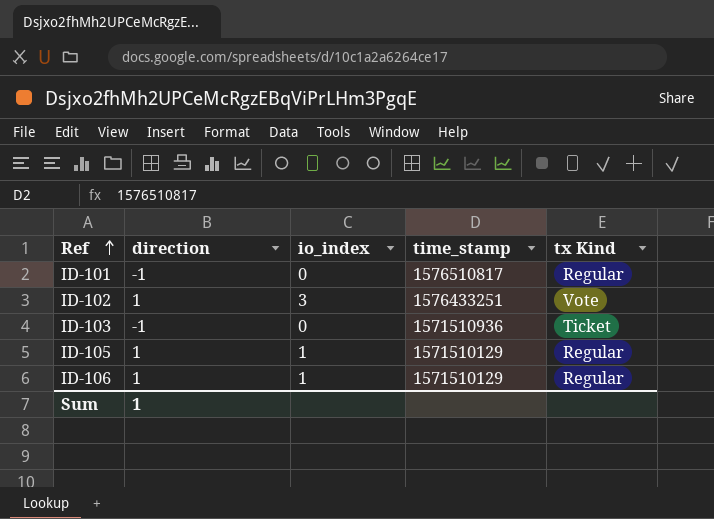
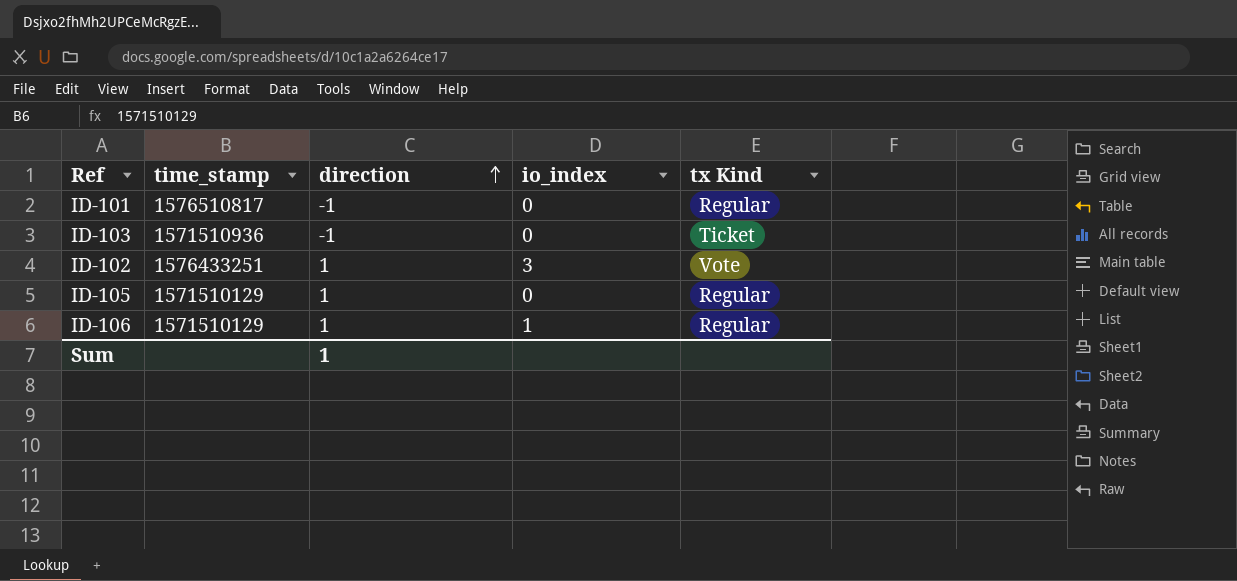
row order: Ref ascending -> direction ascending
column time_stamp | position: 4 -> 2
ID-105 | io_index: 1 -> 0

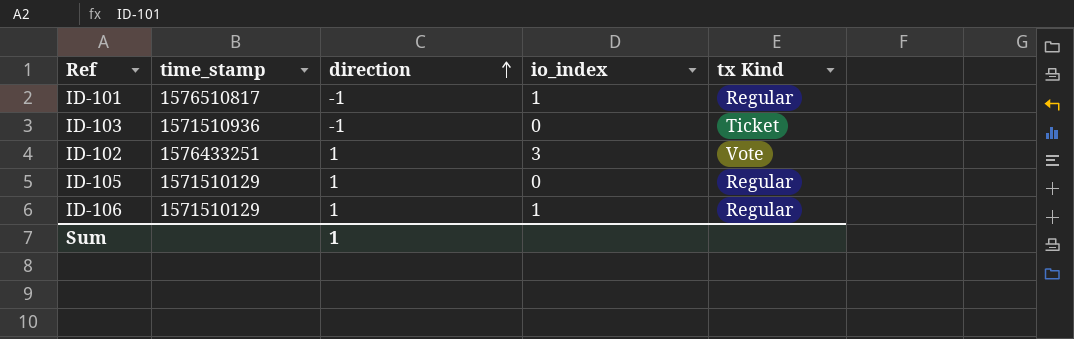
ID-101 | io_index: 0 -> 1

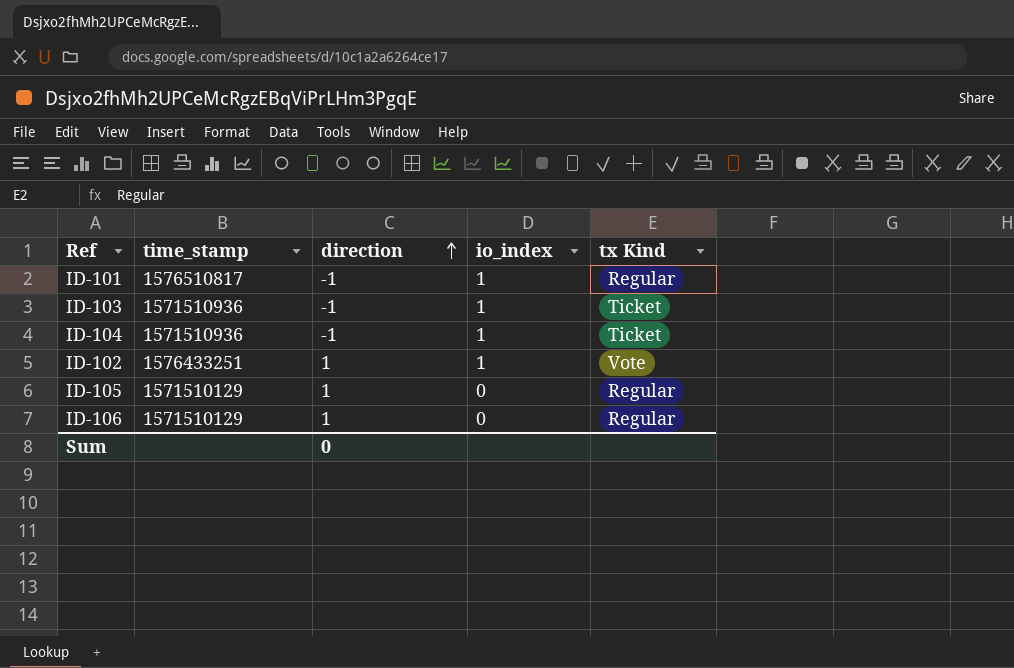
ID-103 | io_index: 0 -> 1
row ID-104: none -> 1571510936 | -1 | 1 | Ticket
ID-102 | io_index: 3 -> 1
ID-106 | io_index: 1 -> 0
Sum | direction: 1 -> 0

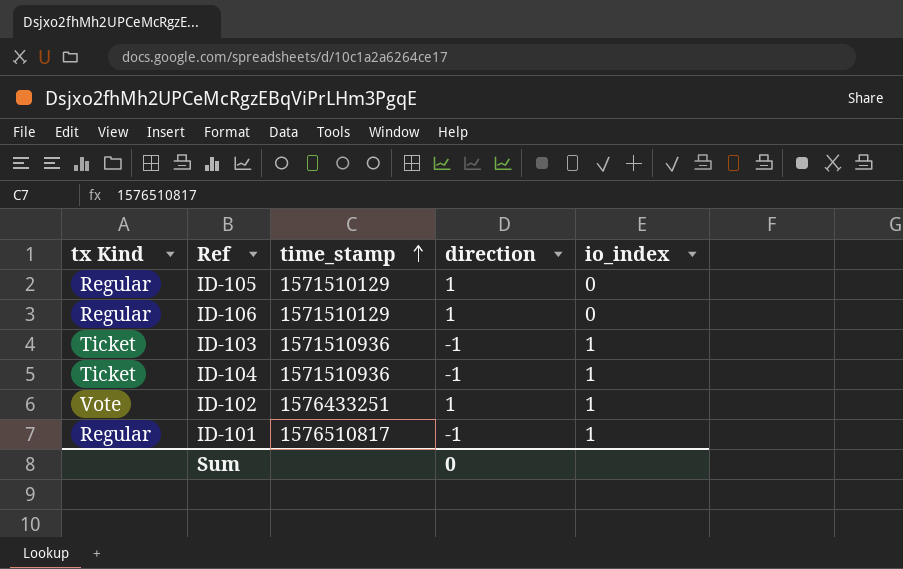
row order: direction ascending -> time_stamp ascending
column tx Kind | position: 5 -> 1

